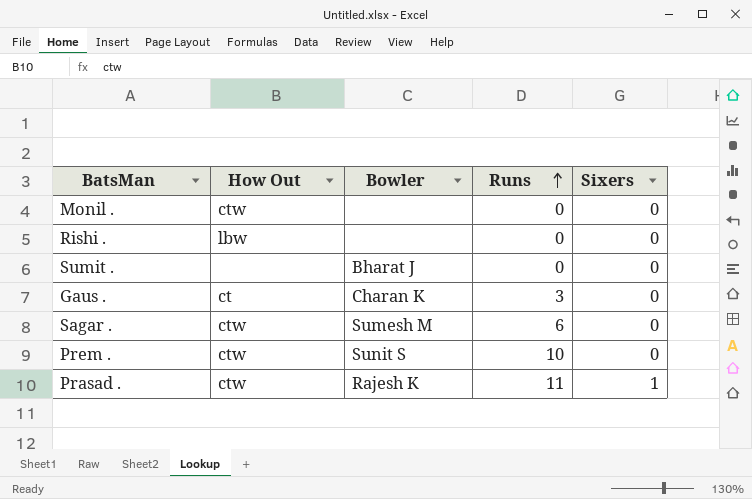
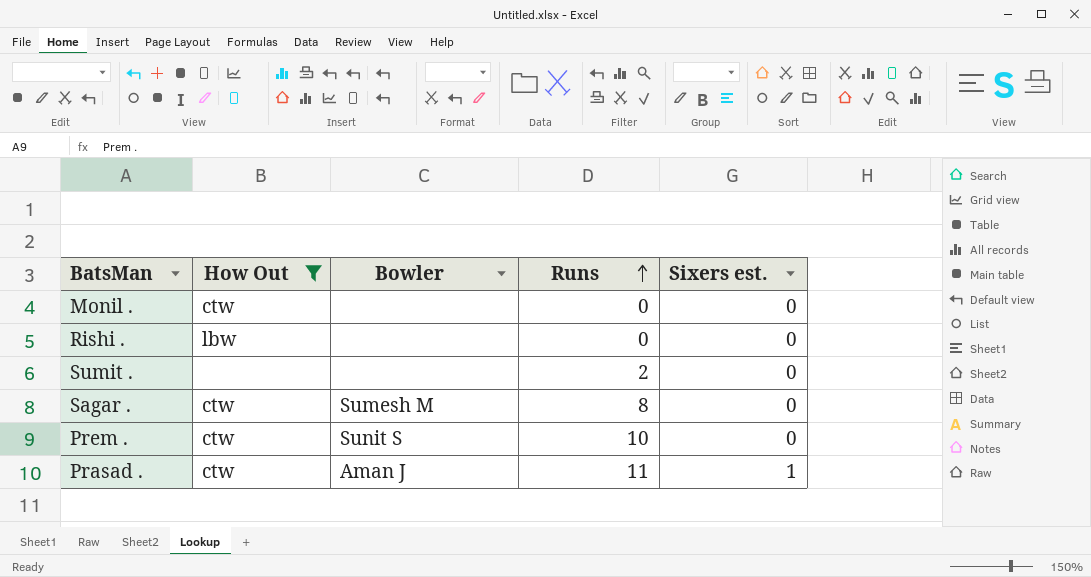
filter: none -> How Out != ct
column name: Sixers -> Sixers est.
Sumit . | Bowler: Bharat J -> none
Sumit . | Runs: 0 -> 2
Sagar . | Runs: 6 -> 8
Prasad . | Bowler: Rajesh K -> Aman J

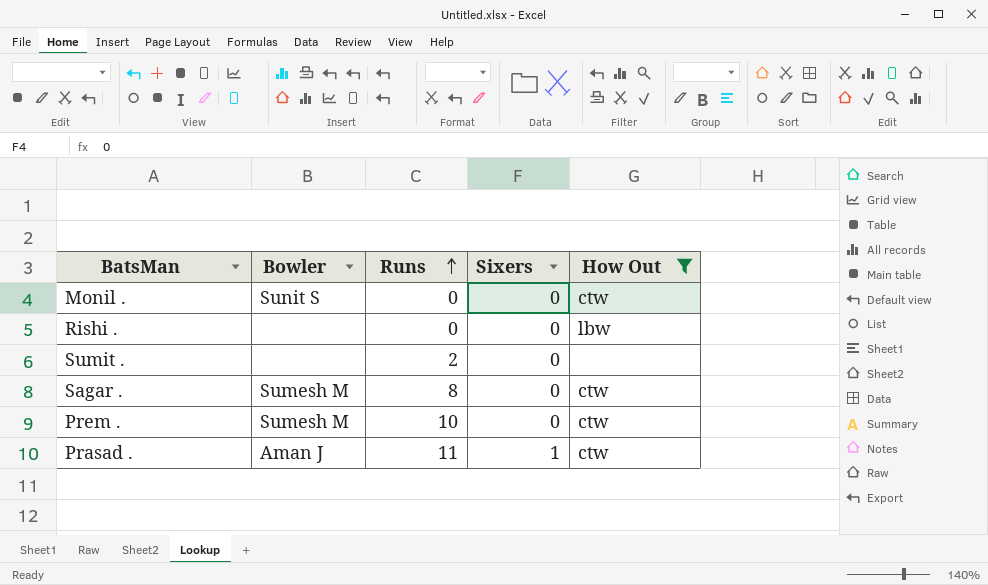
column name: Sixers est. -> Sixers
column How Out | position: 2 -> 5
Monil . | Bowler: none -> Sunit S
Prem . | Bowler: Sunit S -> Sumesh M

